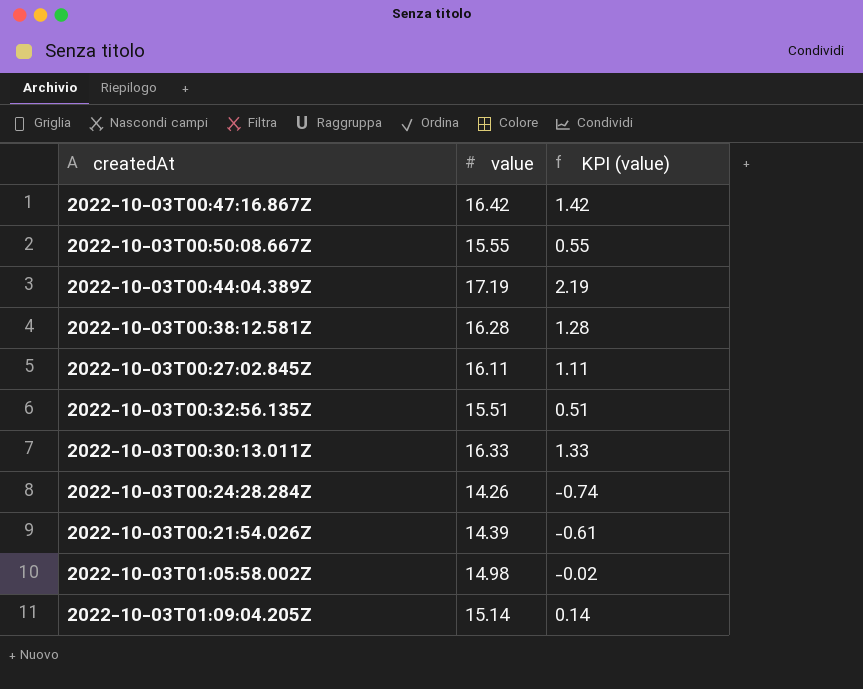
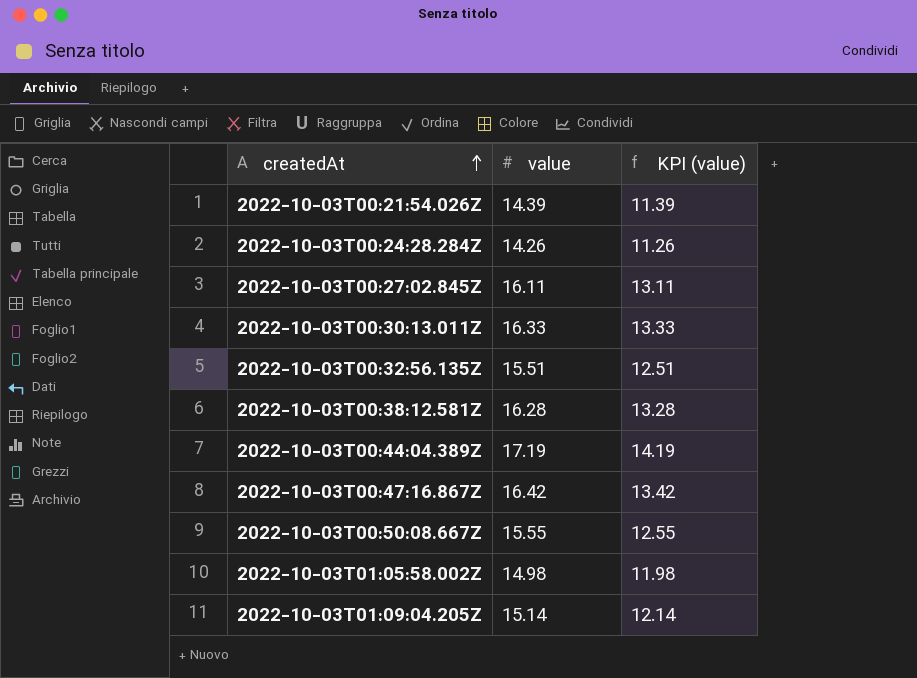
row order: none -> createdAt ascending
column KPI (value) | formula: [value] - 15 -> [value] - 3

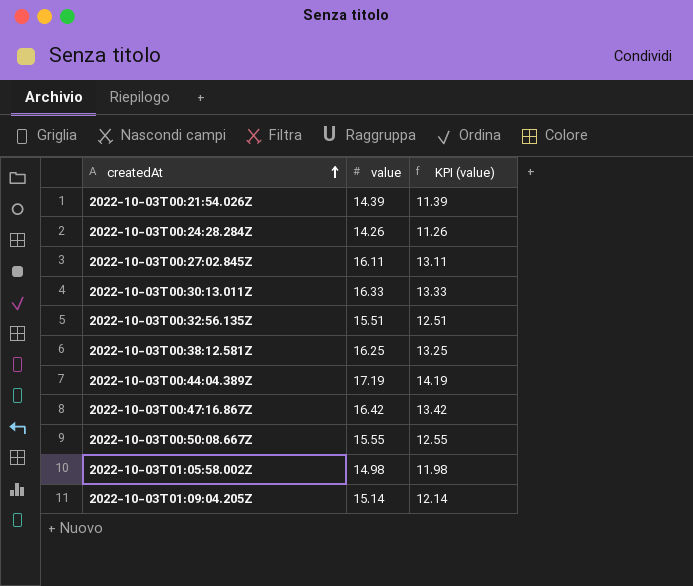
2022-10-03T00:38:12.581Z | value: 16.28 -> 16.25
2022-10-03T00:38:12.581Z | KPI (value): 13.28 -> 13.25

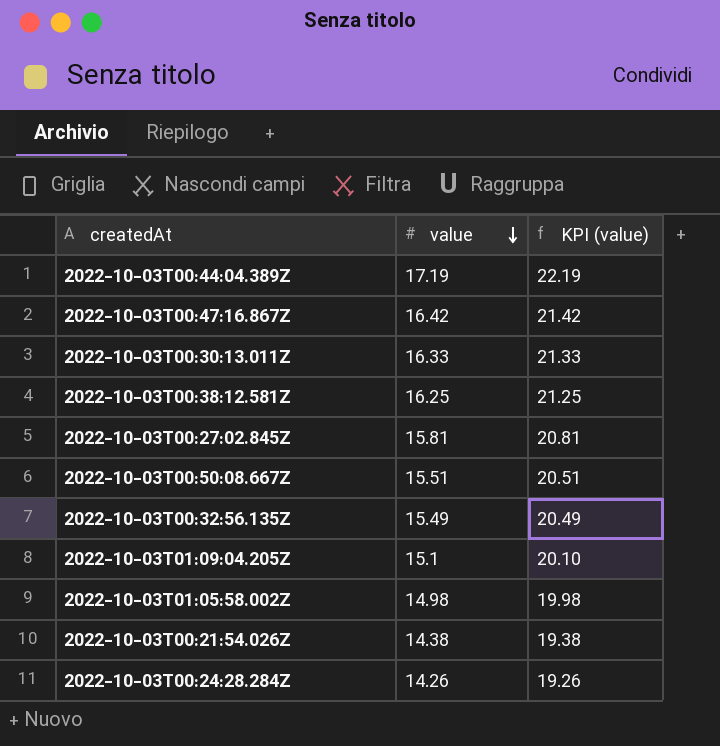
row order: createdAt ascending -> value descending
column KPI (value) | formula: [value] - 3 -> [value] + 5
2022-10-03T00:27:02.845Z | value: 16.11 -> 15.81
2022-10-03T00:50:08.667Z | value: 15.55 -> 15.51
2022-10-03T00:32:56.135Z | value: 15.51 -> 15.49
2022-10-03T01:09:04.205Z | value: 15.14 -> 15.1
2022-10-03T00:21:54.026Z | value: 14.39 -> 14.38

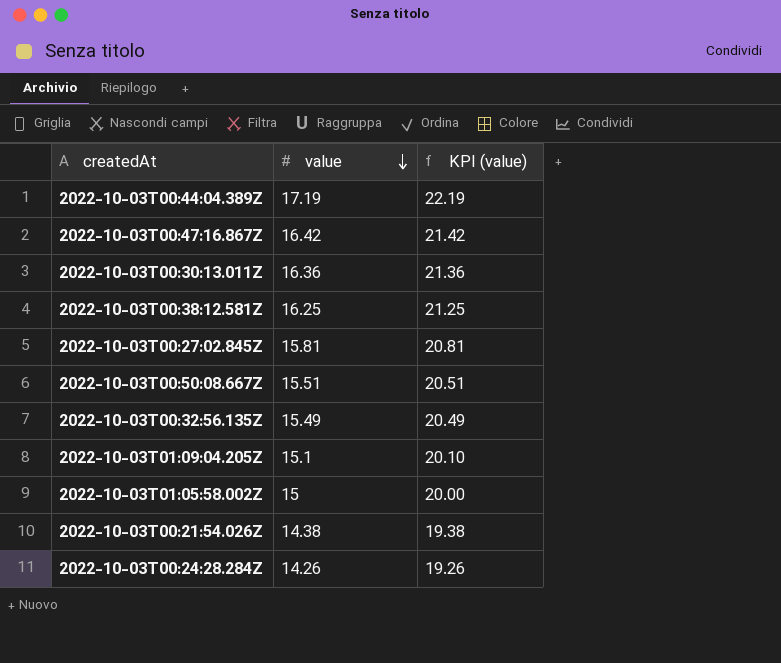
2022-10-03T00:30:13.011Z | value: 16.33 -> 16.36
2022-10-03T00:30:13.011Z | KPI (value): 21.33 -> 21.36
2022-10-03T01:05:58.002Z | value: 14.98 -> 15
2022-10-03T01:05:58.002Z | KPI (value): 19.98 -> 20.00

